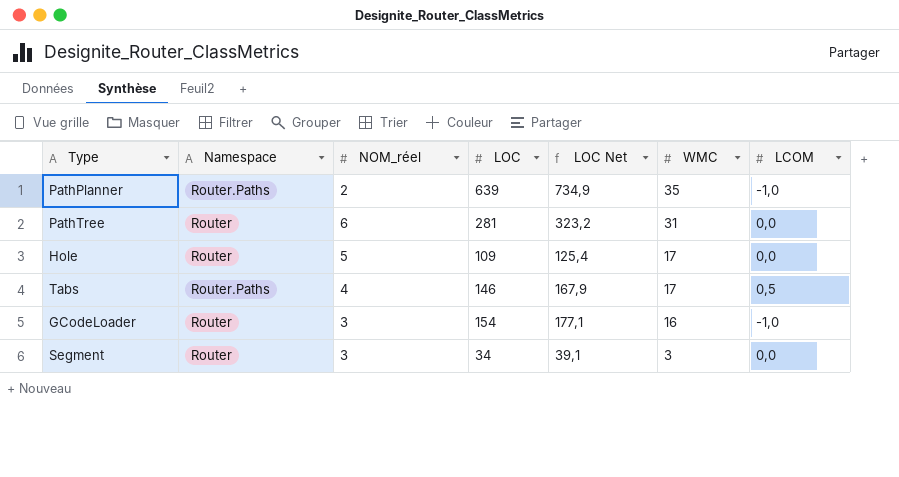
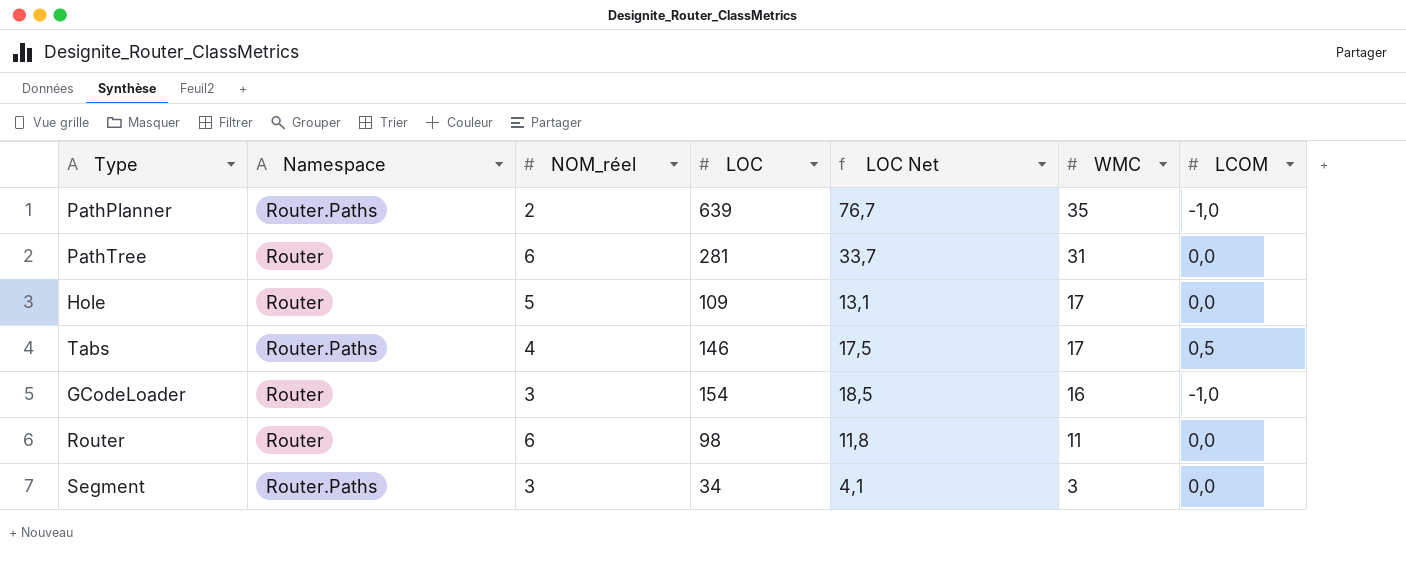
column LOC Net | formula: [LOC] * 1,15 -> [LOC] * 0,12
row Router: none -> Router | 6 | 98 | 11,8 | 11 | 0,0
Segment | Namespace: Router -> Router.Paths

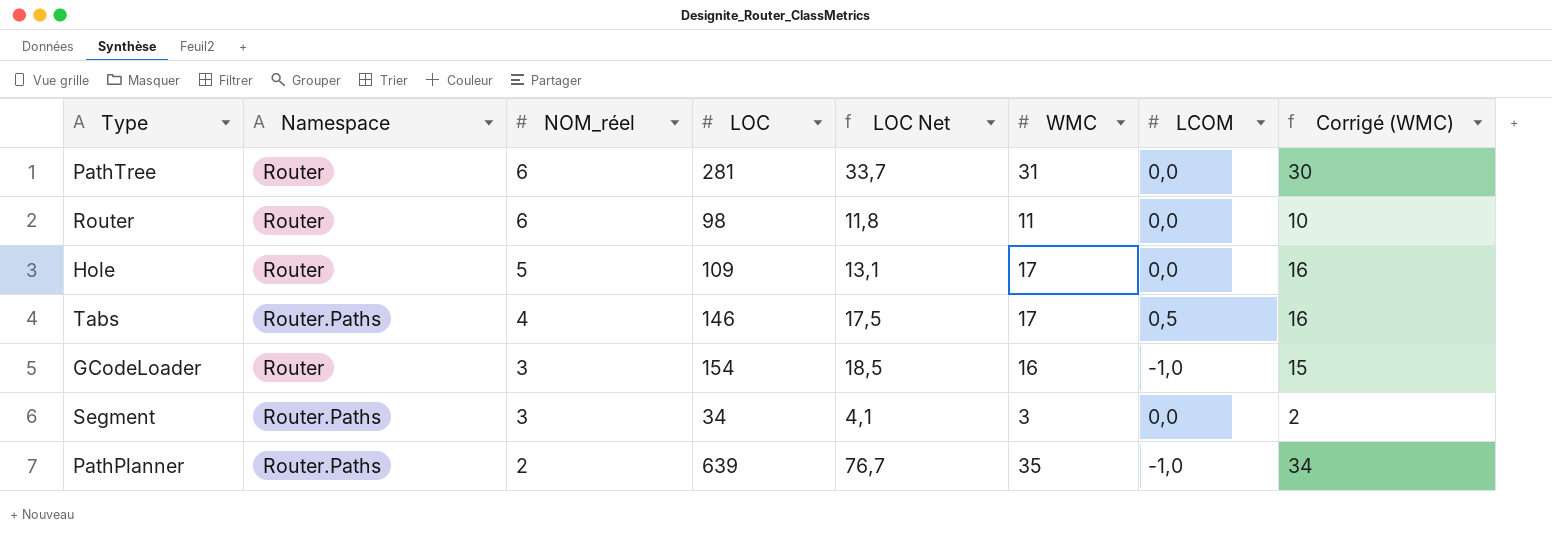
row order: WMC descending -> NOM_réel descending
column Corrigé (WMC) | formula: none -> [WMC] - 1

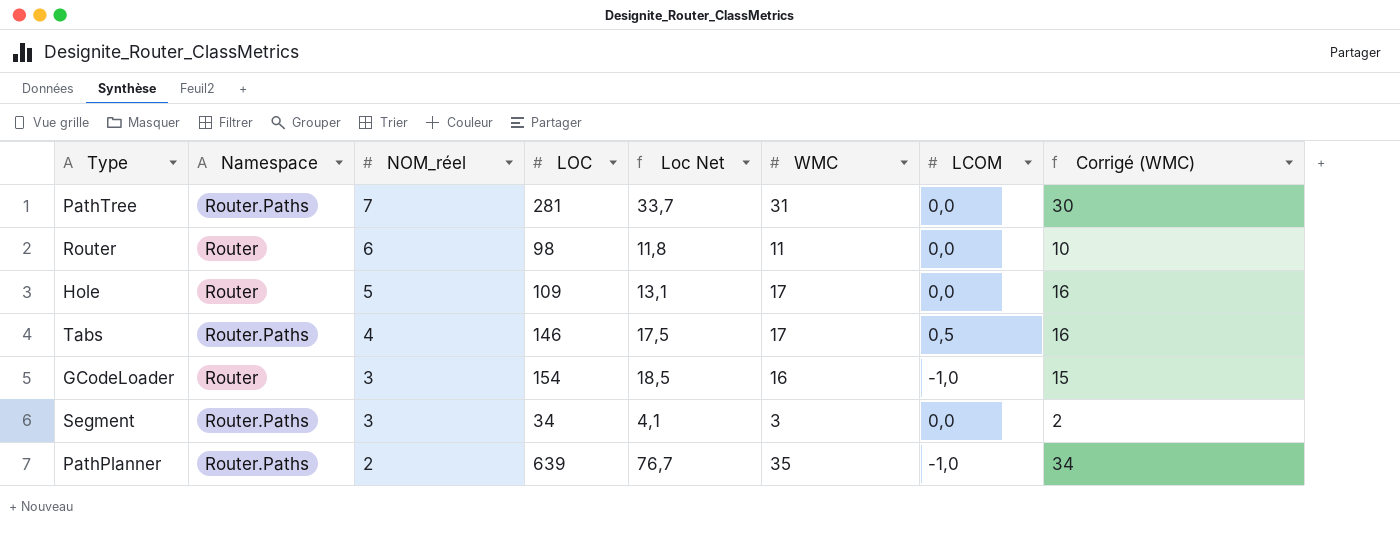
column name: LOC Net -> Loc Net
PathTree | Namespace: Router -> Router.Paths
PathTree | NOM_réel: 6 -> 7

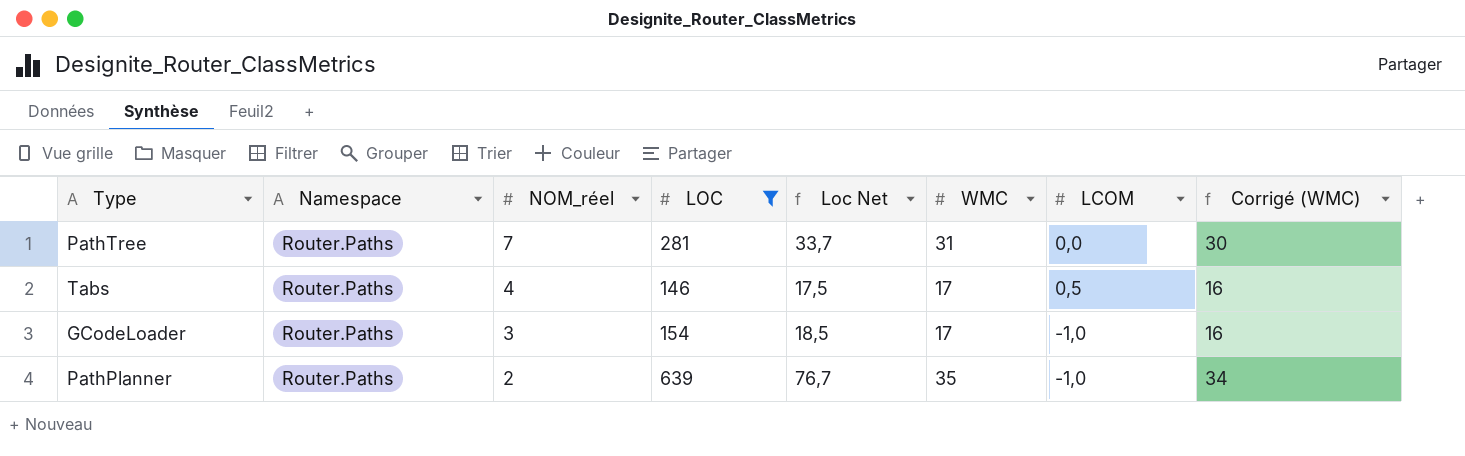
filter: none -> LOC >= 146
GCodeLoader | Namespace: Router -> Router.Paths
GCodeLoader | WMC: 16 -> 17
GCodeLoader | Corrigé (WMC): 15 -> 16

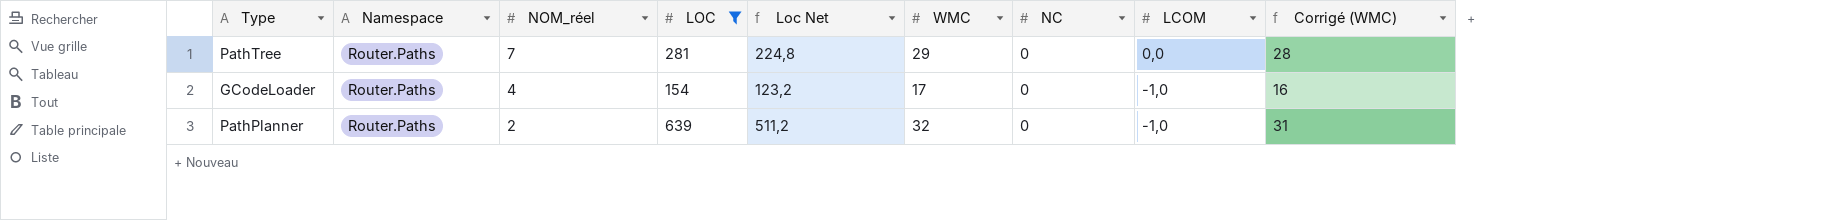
column Loc Net | formula: [LOC] * 0,12 -> [LOC] * 0,8
column NC | position: none -> 7
row Tabs: Router.Paths | 4 | 146 | 17,5 | 17 | 0,5 | 16 -> none
PathTree | WMC: 31 -> 29
PathTree | Corrigé (WMC): 30 -> 28
GCodeLoader | NOM_réel: 3 -> 4
PathPlanner | WMC: 35 -> 32
PathPlanner | Corrigé (WMC): 34 -> 31

